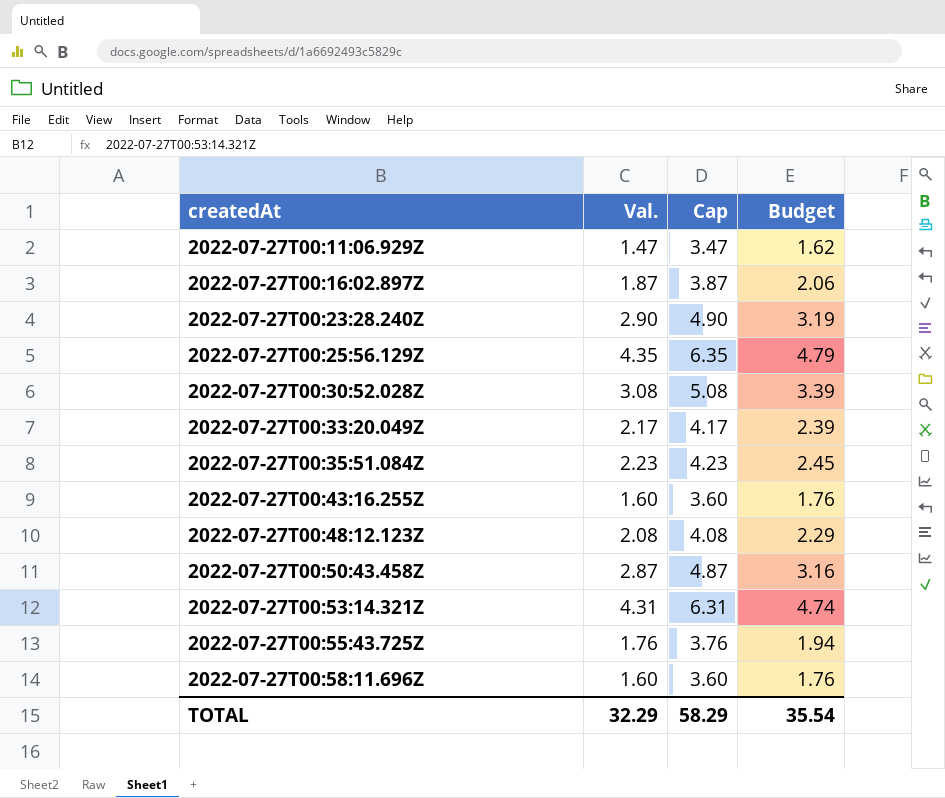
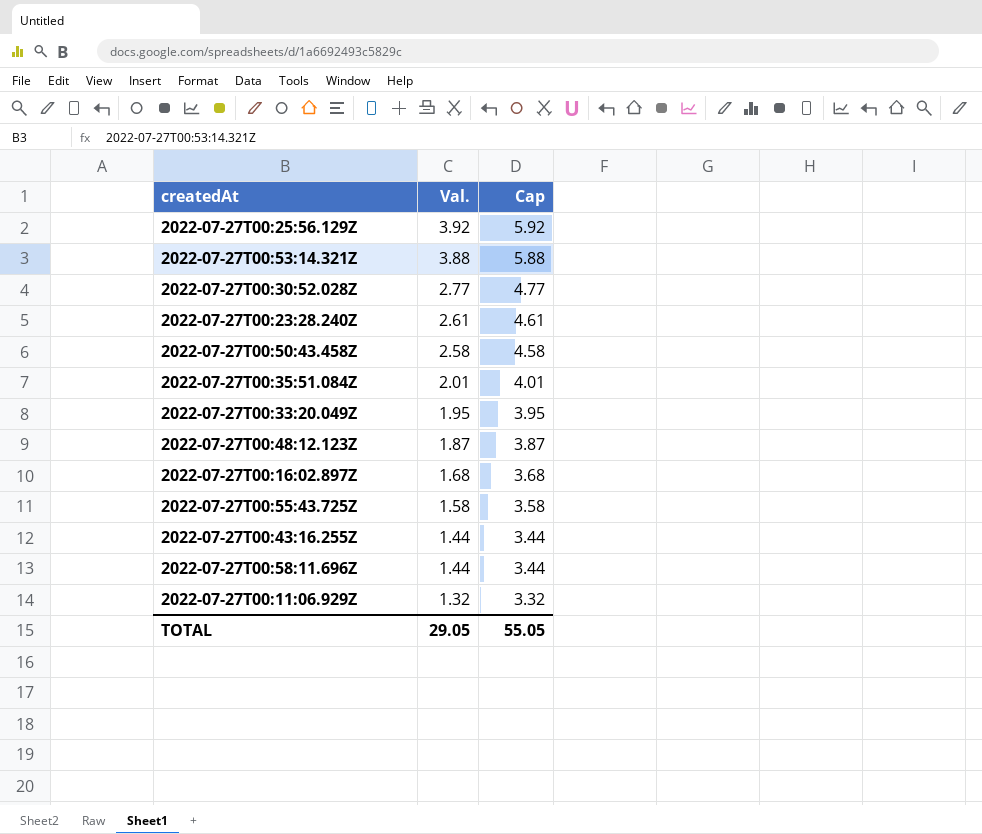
row order: createdAt ascending -> Val. descending
column Budget | formula: [Val.] * 1.1 -> none
2022-07-27T00:25:56.129Z | Val.: 4.35 -> 3.92
2022-07-27T00:25:56.129Z | Cap: 6.35 -> 5.92
2022-07-27T00:53:14.321Z | Val.: 4.31 -> 3.88
2022-07-27T00:53:14.321Z | Cap: 6.31 -> 5.88
2022-07-27T00:30:52.028Z | Val.: 3.08 -> 2.77
2022-07-27T00:30:52.028Z | Cap: 5.08 -> 4.77
2022-07-27T00:23:28.240Z | Val.: 2.90 -> 2.61
2022-07-27T00:23:28.240Z | Cap: 4.90 -> 4.61
2022-07-27T00:50:43.458Z | Val.: 2.87 -> 2.58
2022-07-27T00:50:43.458Z | Cap: 4.87 -> 4.58
2022-07-27T00:35:51.084Z | Val.: 2.23 -> 2.01
2022-07-27T00:35:51.084Z | Cap: 4.23 -> 4.01
2022-07-27T00:33:20.049Z | Val.: 2.17 -> 1.95
2022-07-27T00:33:20.049Z | Cap: 4.17 -> 3.95
2022-07-27T00:48:12.123Z | Val.: 2.08 -> 1.87
2022-07-27T00:48:12.123Z | Cap: 4.08 -> 3.87
2022-07-27T00:16:02.897Z | Val.: 1.87 -> 1.68
2022-07-27T00:16:02.897Z | Cap: 3.87 -> 3.68
2022-07-27T00:55:43.725Z | Val.: 1.76 -> 1.58
2022-07-27T00:55:43.725Z | Cap: 3.76 -> 3.58
2022-07-27T00:43:16.255Z | Val.: 1.60 -> 1.44
2022-07-27T00:43:16.255Z | Cap: 3.60 -> 3.44
2022-07-27T00:58:11.696Z | Val.: 1.60 -> 1.44
2022-07-27T00:58:11.696Z | Cap: 3.60 -> 3.44
2022-07-27T00:11:06.929Z | Val.: 1.47 -> 1.32
2022-07-27T00:11:06.929Z | Cap: 3.47 -> 3.32
TOTAL | Val.: 32.29 -> 29.05
TOTAL | Cap: 58.29 -> 55.05

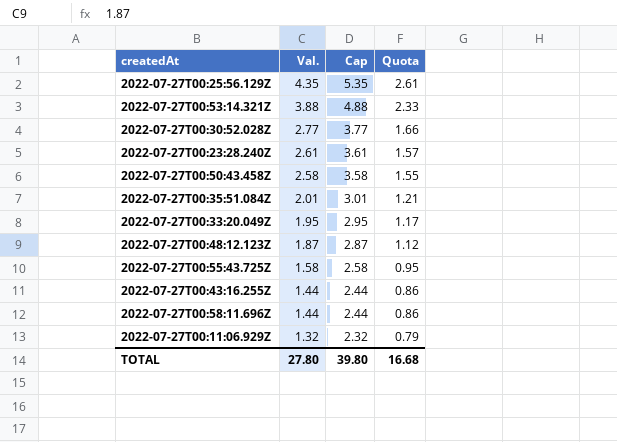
column Cap | formula: [Val.] + 2 -> [Val.] + 1
column Quota | formula: none -> [Val.] * 0.6
row 2022-07-27T00:16:02.897Z: 1.68 | 3.68 -> none
2022-07-27T00:25:56.129Z | Val.: 3.92 -> 4.35
TOTAL | Val.: 29.05 -> 27.80
TOTAL | Cap: 55.05 -> 39.80

